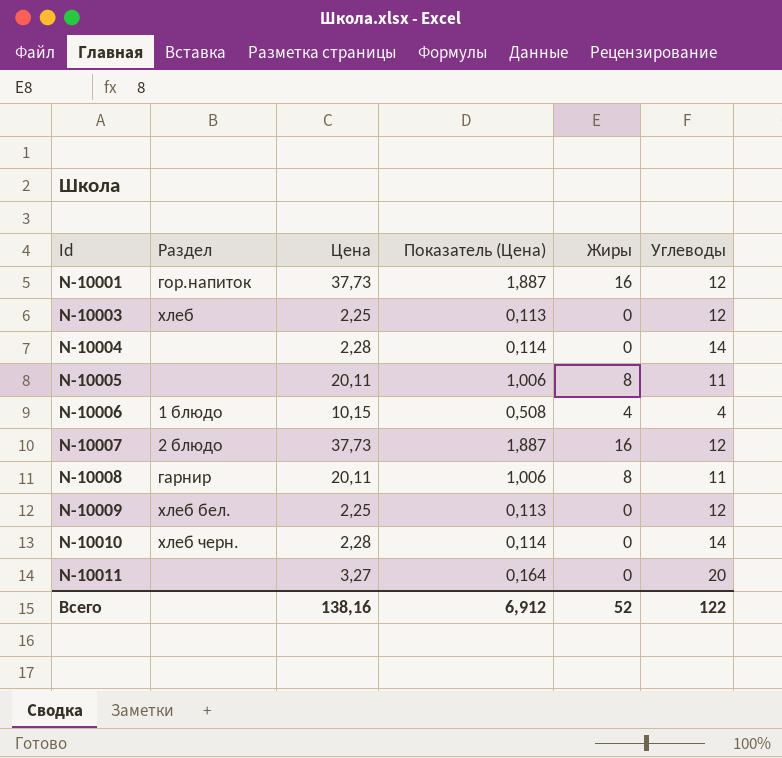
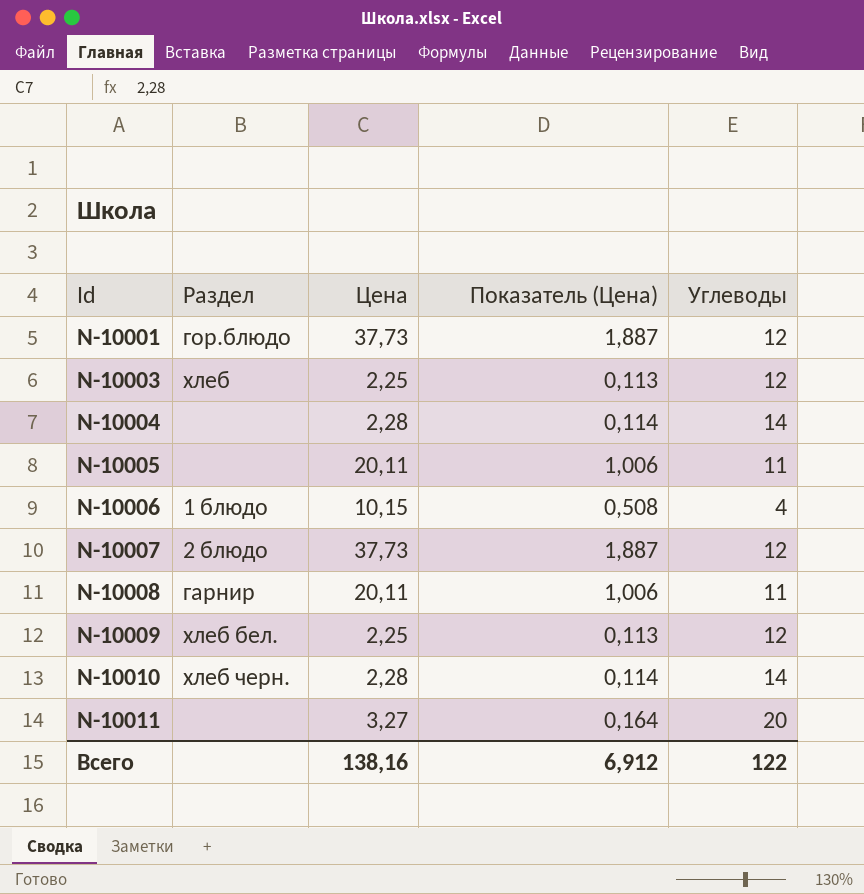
column Жиры | position: 5 -> none
N-10001 | Раздел: гор.напиток -> гор.блюдо

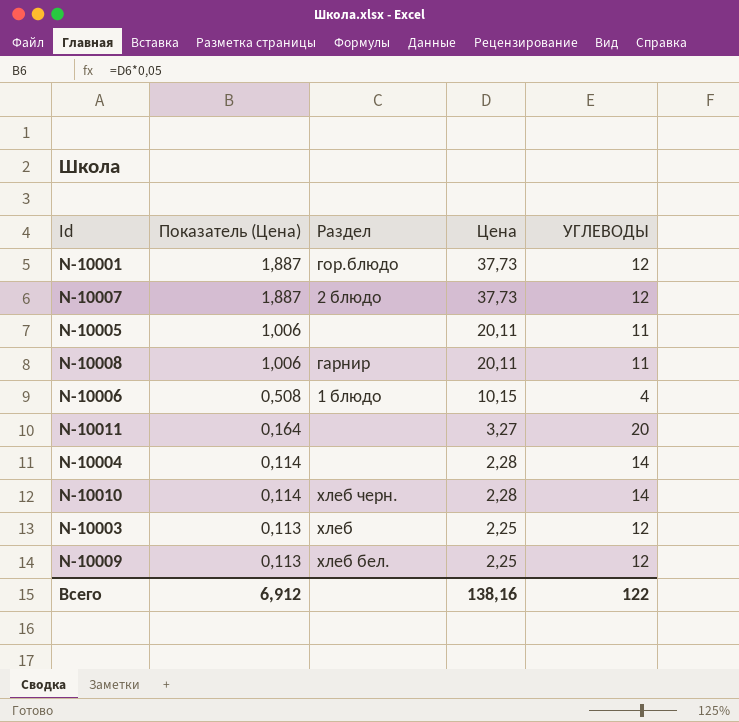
row order: Id ascending -> Показатель (Цена) descending
column Показатель (Цена) | position: 4 -> 2
column name: Углеводы -> УГЛЕВОДЫ

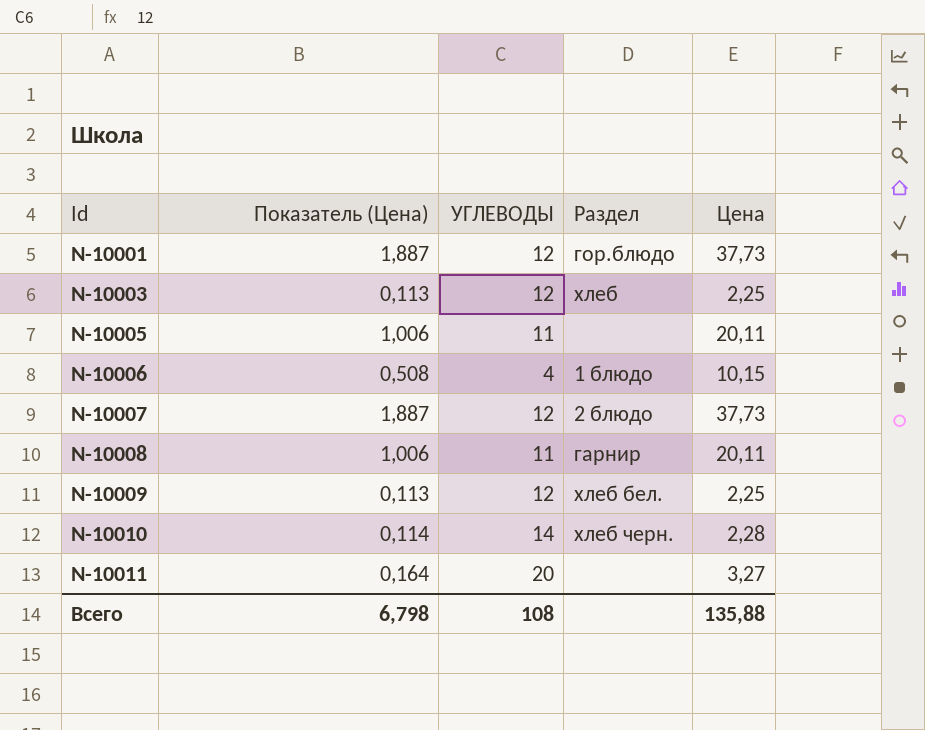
row order: Показатель (Цена) descending -> Id ascending
column УГЛЕВОДЫ | position: 5 -> 3
row N-10004: 0,114 | none | 2,28 | 14 -> none
Всего | Показатель (Цена): 6,912 -> 6,798
Всего | УГЛЕВОДЫ: 122 -> 108
Всего | Цена: 138,16 -> 135,88

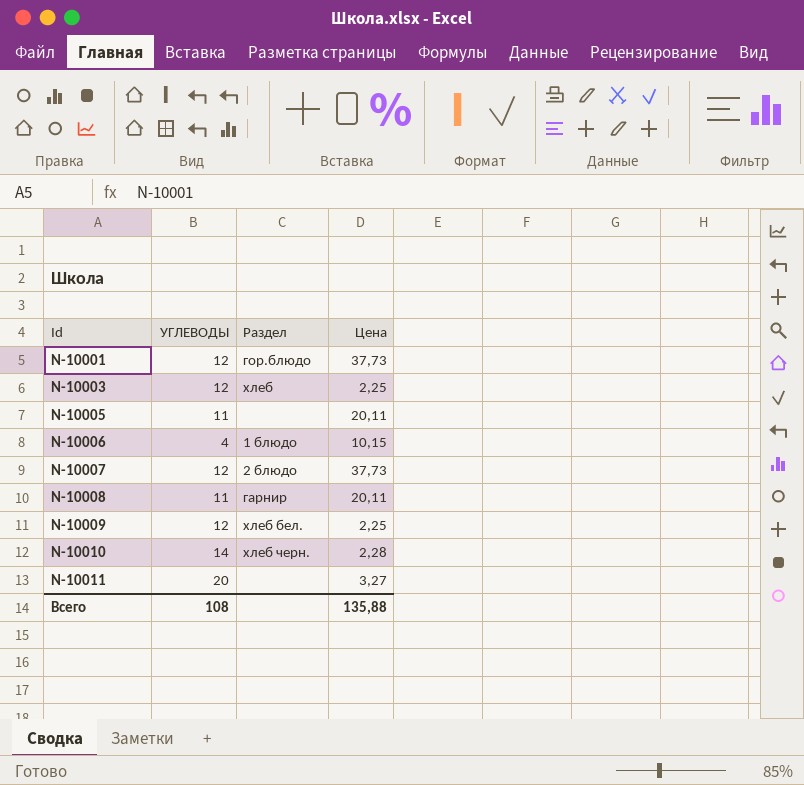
column Показатель (Цена) | formula: [Цена] * 0,05 -> none

